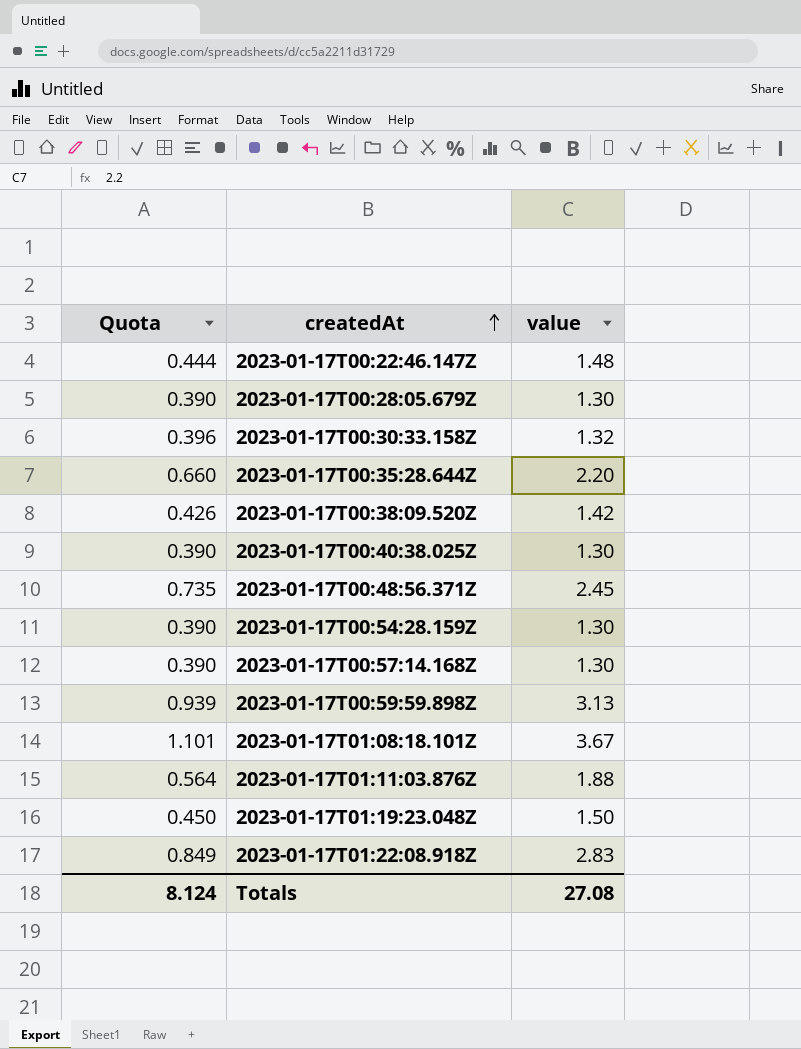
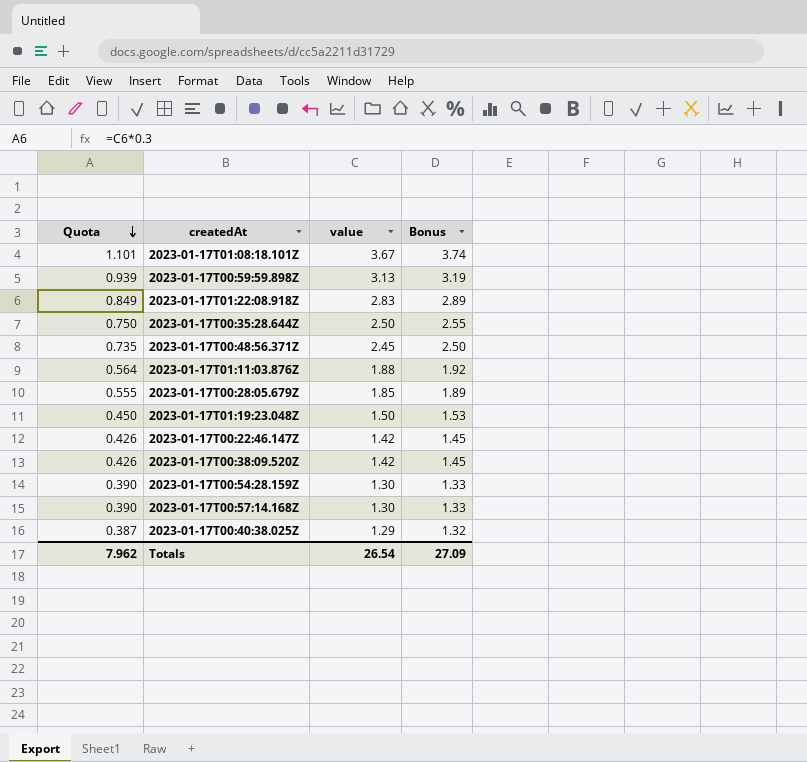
row order: createdAt ascending -> Quota descending
column Bonus | formula: none -> [value] * 1.02
row 2023-01-17T00:30:33.158Z: 0.396 | 1.32 -> none
2023-01-17T00:35:28.644Z | Quota: 0.660 -> 0.750
2023-01-17T00:35:28.644Z | value: 2.20 -> 2.50
2023-01-17T00:28:05.679Z | Quota: 0.390 -> 0.555
2023-01-17T00:28:05.679Z | value: 1.30 -> 1.85
2023-01-17T00:22:46.147Z | Quota: 0.444 -> 0.426
2023-01-17T00:22:46.147Z | value: 1.48 -> 1.42
2023-01-17T00:40:38.025Z | Quota: 0.390 -> 0.387
2023-01-17T00:40:38.025Z | value: 1.30 -> 1.29
Totals | Quota: 8.124 -> 7.962
Totals | value: 27.08 -> 26.54

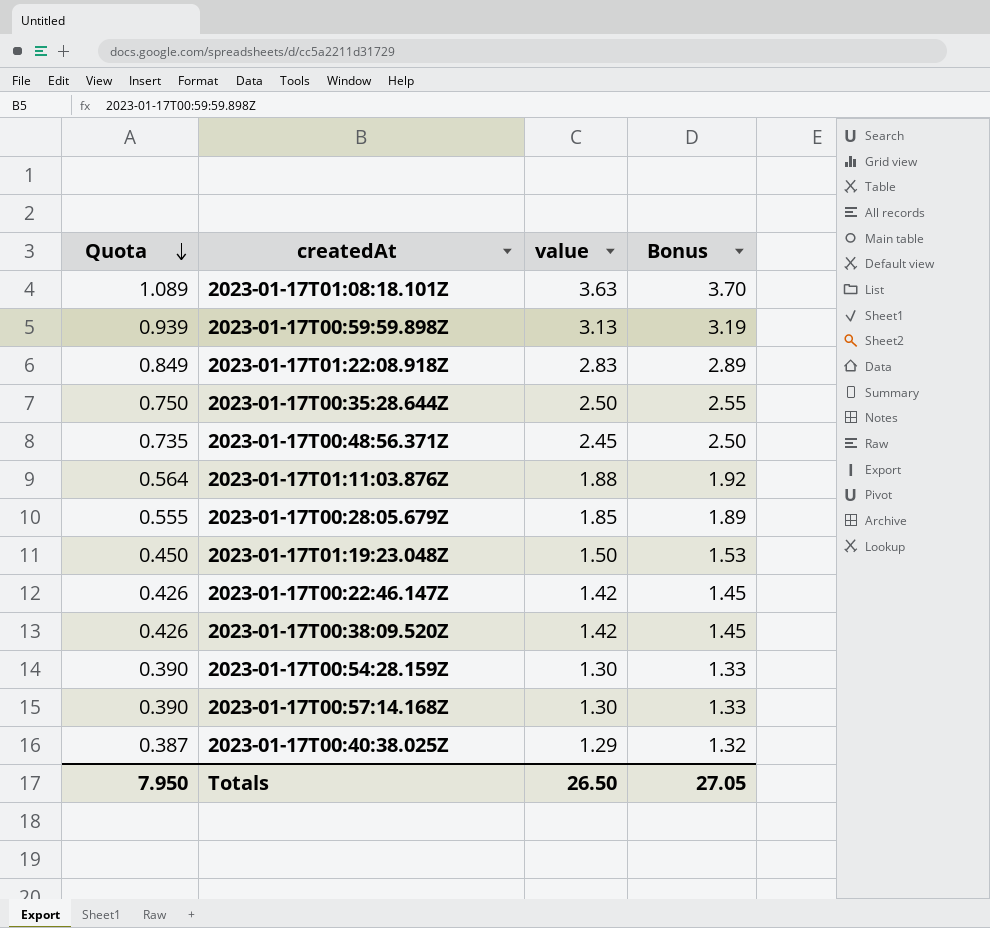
2023-01-17T01:08:18.101Z | Quota: 1.101 -> 1.089
2023-01-17T01:08:18.101Z | value: 3.67 -> 3.63
2023-01-17T01:08:18.101Z | Bonus: 3.74 -> 3.70
Totals | Quota: 7.962 -> 7.950
Totals | value: 26.54 -> 26.50
Totals | Bonus: 27.09 -> 27.05

